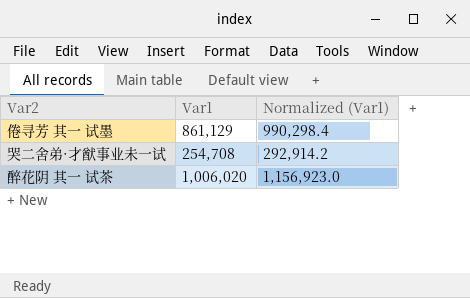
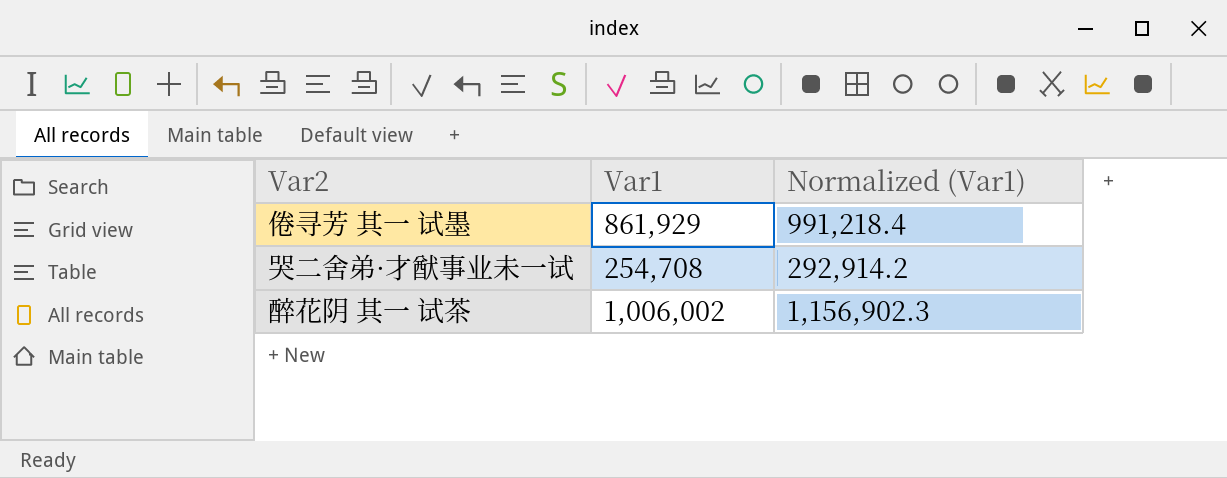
倦寻芳 其一 试墨 | Var1: 861,129 -> 861,929
倦寻芳 其一 试墨 | Normalized (Var1): 990,298.4 -> 991,218.4
醉花阴 其一 试茶 | Var1: 1,006,020 -> 1,006,002
醉花阴 其一 试茶 | Normalized (Var1): 1,156,923.0 -> 1,156,902.3

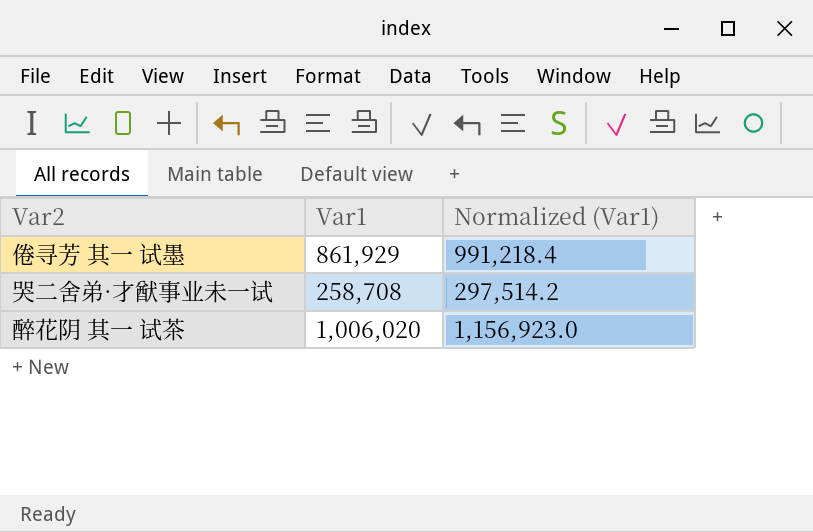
哭二舍弟·才猷事业未一试 | Var1: 254,708 -> 258,708
哭二舍弟·才猷事业未一试 | Normalized (Var1): 292,914.2 -> 297,514.2
醉花阴 其一 试茶 | Var1: 1,006,002 -> 1,006,020
醉花阴 其一 试茶 | Normalized (Var1): 1,156,902.3 -> 1,156,923.0

